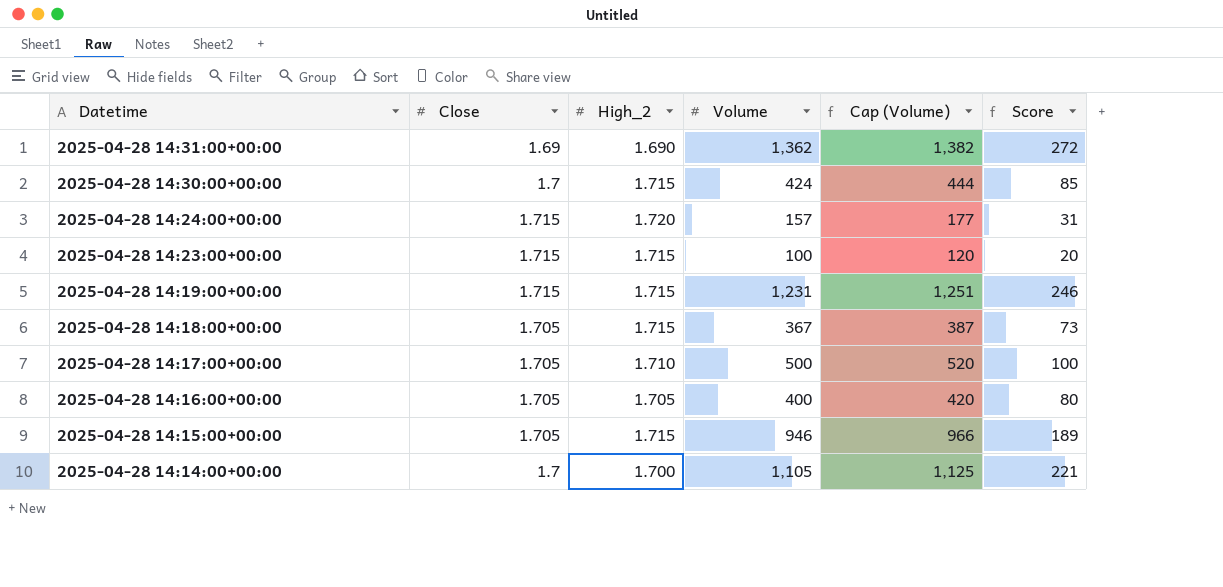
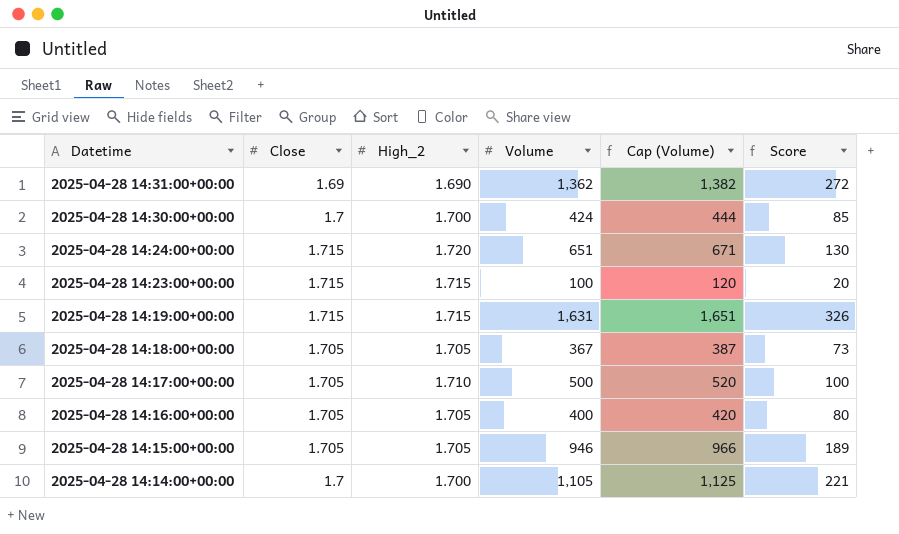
2025-04-28 14:30:00+00:00 | High_2: 1.715 -> 1.700
2025-04-28 14:24:00+00:00 | Volume: 157 -> 651
2025-04-28 14:24:00+00:00 | Cap (Volume): 177 -> 671
2025-04-28 14:24:00+00:00 | Score: 31 -> 130
2025-04-28 14:19:00+00:00 | Volume: 1,231 -> 1,631
2025-04-28 14:19:00+00:00 | Cap (Volume): 1,251 -> 1,651
2025-04-28 14:19:00+00:00 | Score: 246 -> 326
2025-04-28 14:18:00+00:00 | High_2: 1.715 -> 1.705
2025-04-28 14:15:00+00:00 | High_2: 1.715 -> 1.705

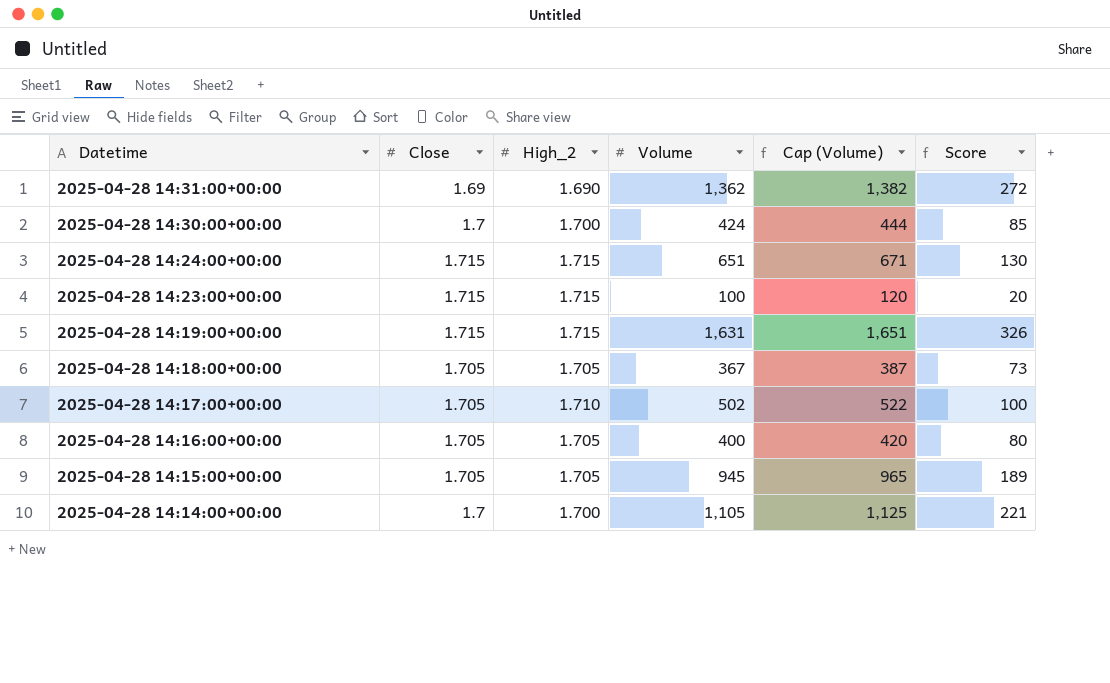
2025-04-28 14:24:00+00:00 | High_2: 1.720 -> 1.715
2025-04-28 14:17:00+00:00 | Volume: 500 -> 502
2025-04-28 14:17:00+00:00 | Cap (Volume): 520 -> 522
2025-04-28 14:15:00+00:00 | Volume: 946 -> 945
2025-04-28 14:15:00+00:00 | Cap (Volume): 966 -> 965

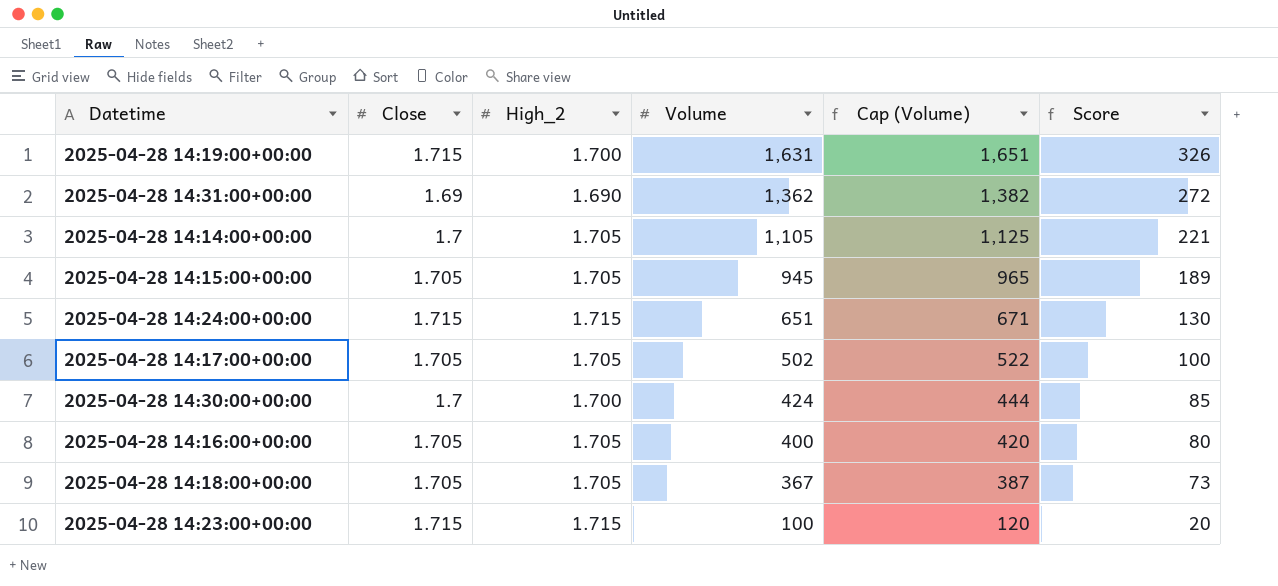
row order: Datetime descending -> Volume descending
2025-04-28 14:19:00+00:00 | High_2: 1.715 -> 1.700
2025-04-28 14:14:00+00:00 | High_2: 1.700 -> 1.705
2025-04-28 14:17:00+00:00 | High_2: 1.710 -> 1.705

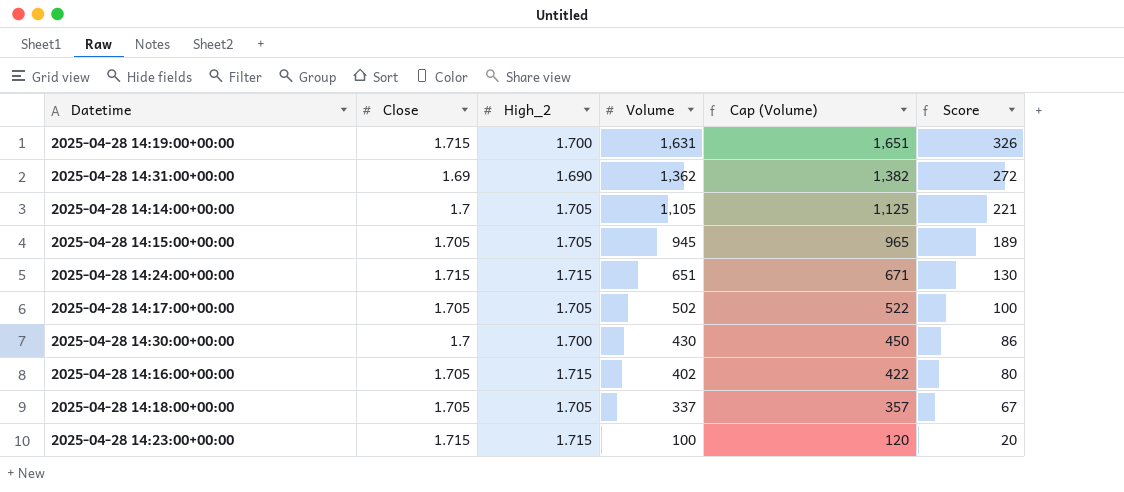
2025-04-28 14:30:00+00:00 | Volume: 424 -> 430
2025-04-28 14:30:00+00:00 | Cap (Volume): 444 -> 450
2025-04-28 14:30:00+00:00 | Score: 85 -> 86
2025-04-28 14:16:00+00:00 | High_2: 1.705 -> 1.715
2025-04-28 14:16:00+00:00 | Volume: 400 -> 402
2025-04-28 14:16:00+00:00 | Cap (Volume): 420 -> 422
2025-04-28 14:18:00+00:00 | Volume: 367 -> 337
2025-04-28 14:18:00+00:00 | Cap (Volume): 387 -> 357
2025-04-28 14:18:00+00:00 | Score: 73 -> 67

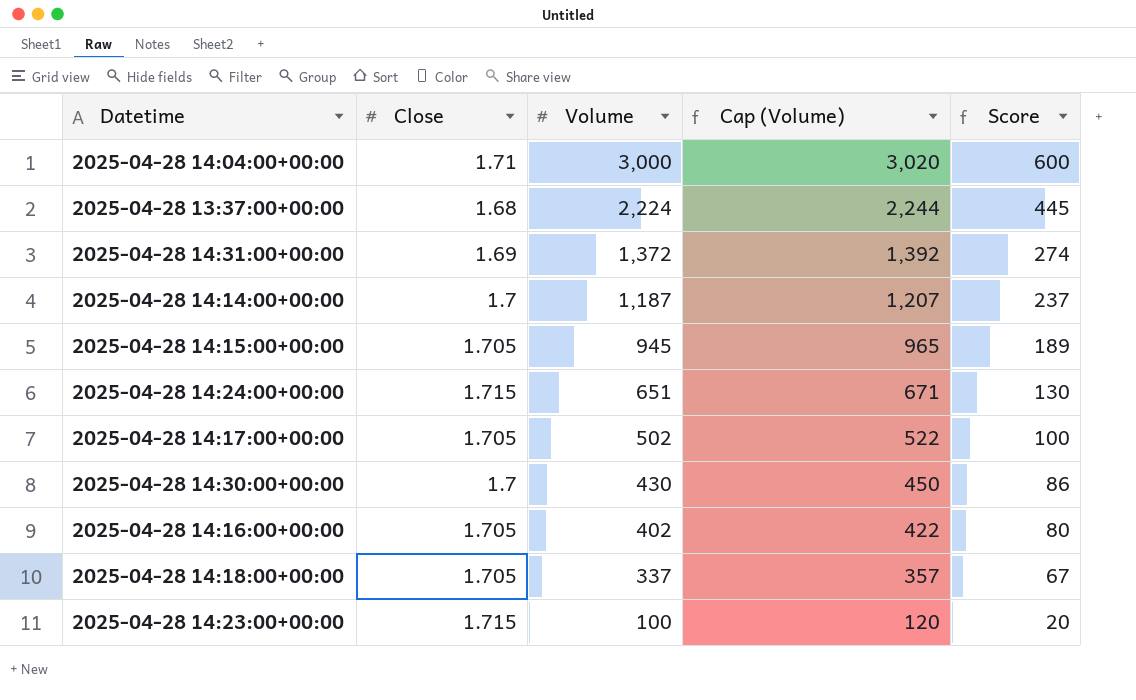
column High_2 | position: 3 -> none
row 2025-04-28 14:19:00+00:00: 1.715 | 1.700 | 1,631 | 1,651 | 326 -> none
row 2025-04-28 14:04:00+00:00: none -> 1.71 | 3,000 | 3,020 | 600
row 2025-04-28 13:37:00+00:00: none -> 1.68 | 2,224 | 2,244 | 445
2025-04-28 14:31:00+00:00 | Volume: 1,362 -> 1,372
2025-04-28 14:31:00+00:00 | Cap (Volume): 1,382 -> 1,392
2025-04-28 14:31:00+00:00 | Score: 272 -> 274
2025-04-28 14:14:00+00:00 | Volume: 1,105 -> 1,187
2025-04-28 14:14:00+00:00 | Cap (Volume): 1,125 -> 1,207
2025-04-28 14:14:00+00:00 | Score: 221 -> 237

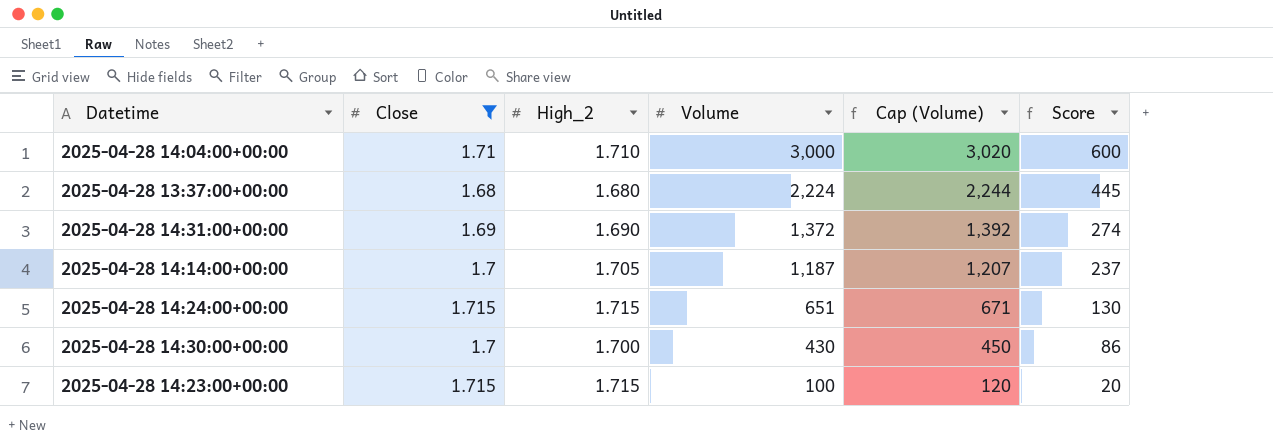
filter: none -> Close != 1.705
column High_2 | position: none -> 3

